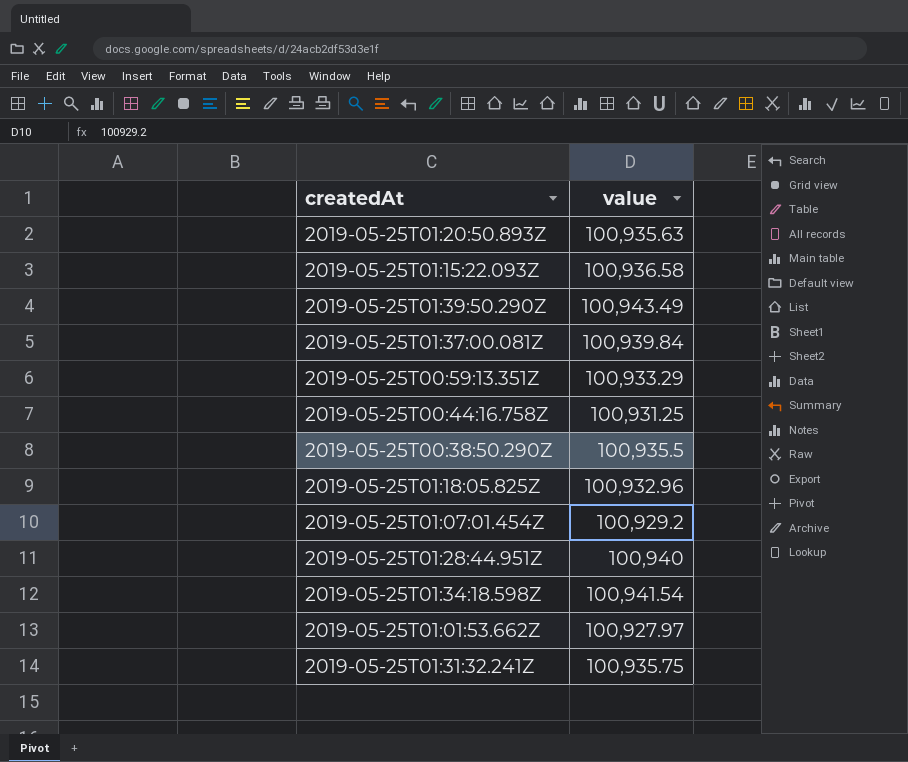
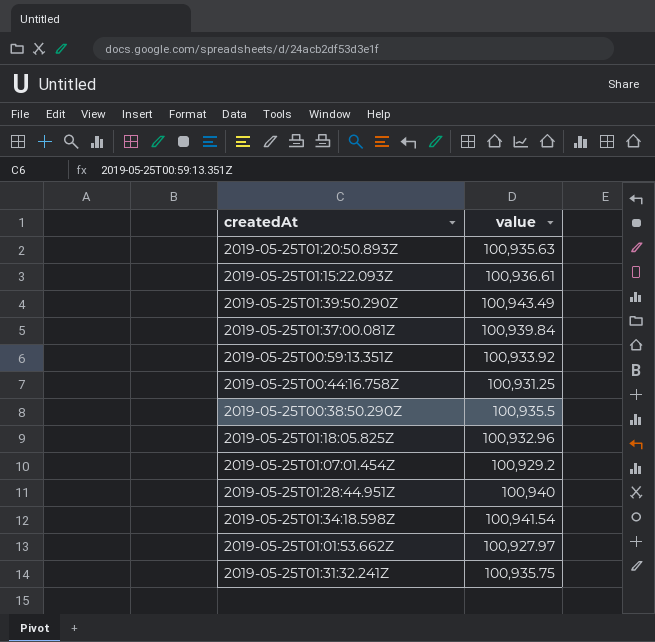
2019-05-25T01:15:22.093Z | value: 100,936.58 -> 100,936.61
2019-05-25T00:59:13.351Z | value: 100,933.29 -> 100,933.92

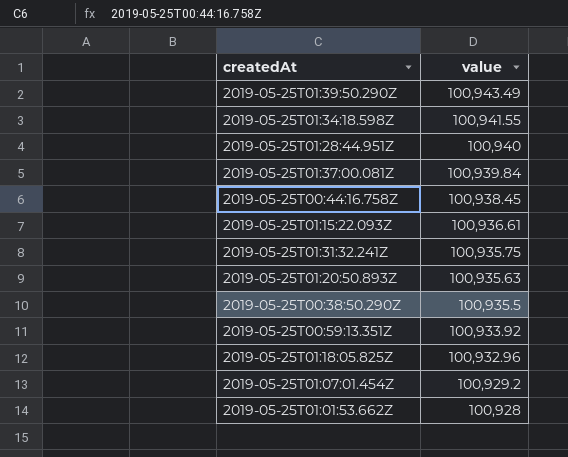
row order: none -> value descending
2019-05-25T01:34:18.598Z | value: 100,941.54 -> 100,941.55
2019-05-25T00:44:16.758Z | value: 100,931.25 -> 100,938.45
2019-05-25T01:01:53.662Z | value: 100,927.97 -> 100,928

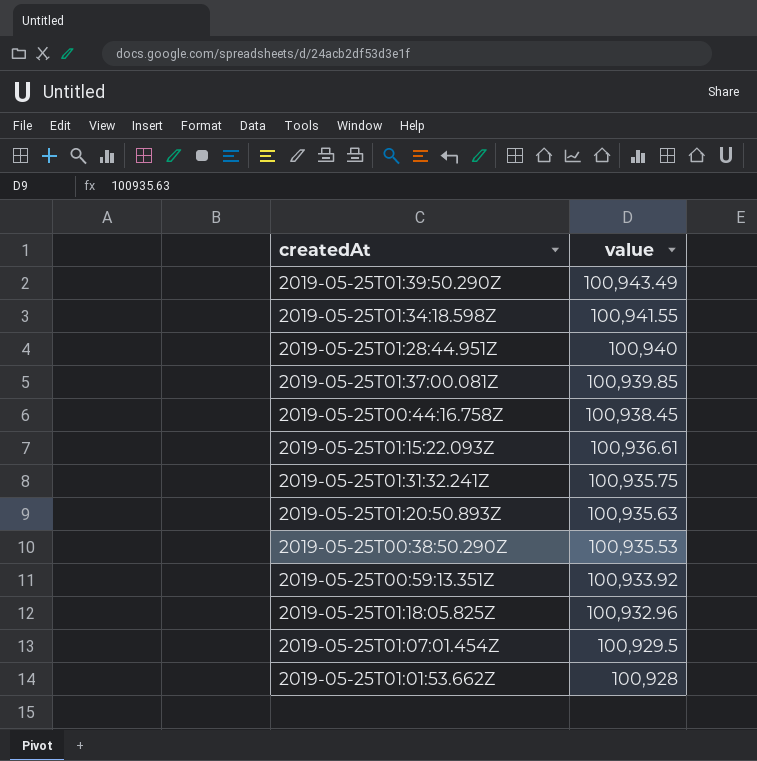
2019-05-25T01:37:00.081Z | value: 100,939.84 -> 100,939.85
2019-05-25T00:38:50.290Z | value: 100,935.5 -> 100,935.53
2019-05-25T01:07:01.454Z | value: 100,929.2 -> 100,929.5

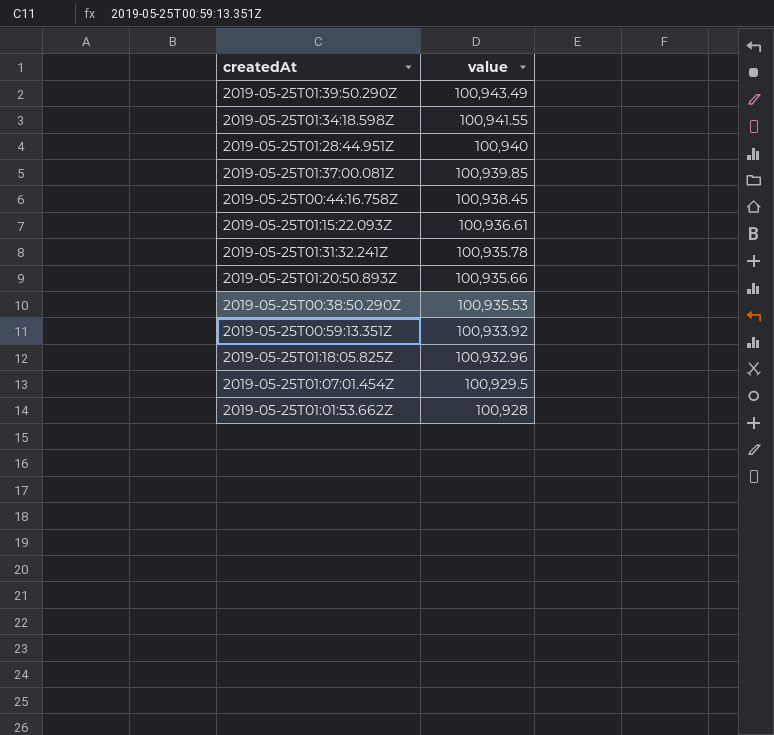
2019-05-25T01:31:32.241Z | value: 100,935.75 -> 100,935.78
2019-05-25T01:20:50.893Z | value: 100,935.63 -> 100,935.66

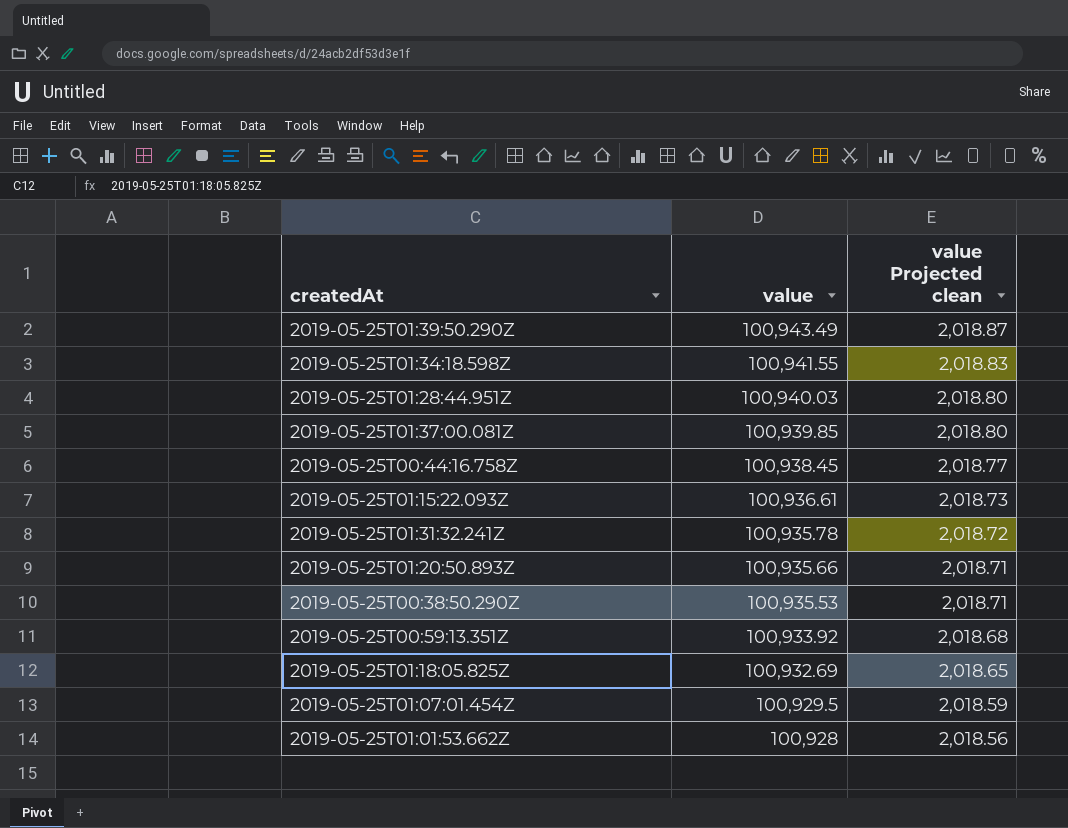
column value Projected clean | formula: none -> [value] * 0.02
2019-05-25T01:28:44.951Z | value: 100,940 -> 100,940.03
2019-05-25T01:18:05.825Z | value: 100,932.96 -> 100,932.69

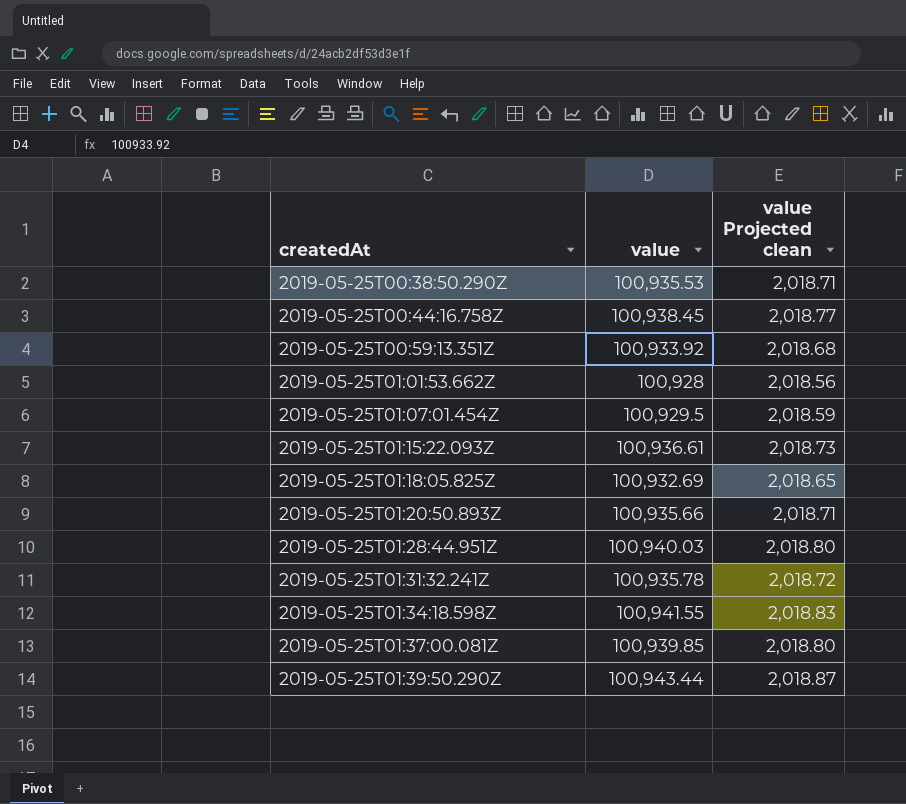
row order: value descending -> createdAt ascending
2019-05-25T01:39:50.290Z | value: 100,943.49 -> 100,943.44

